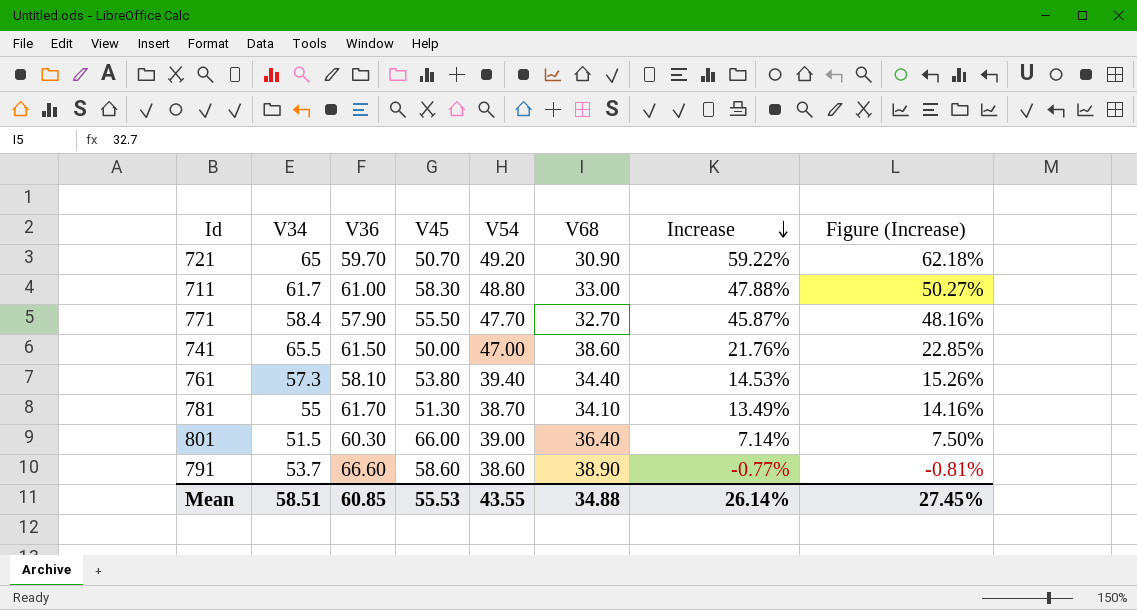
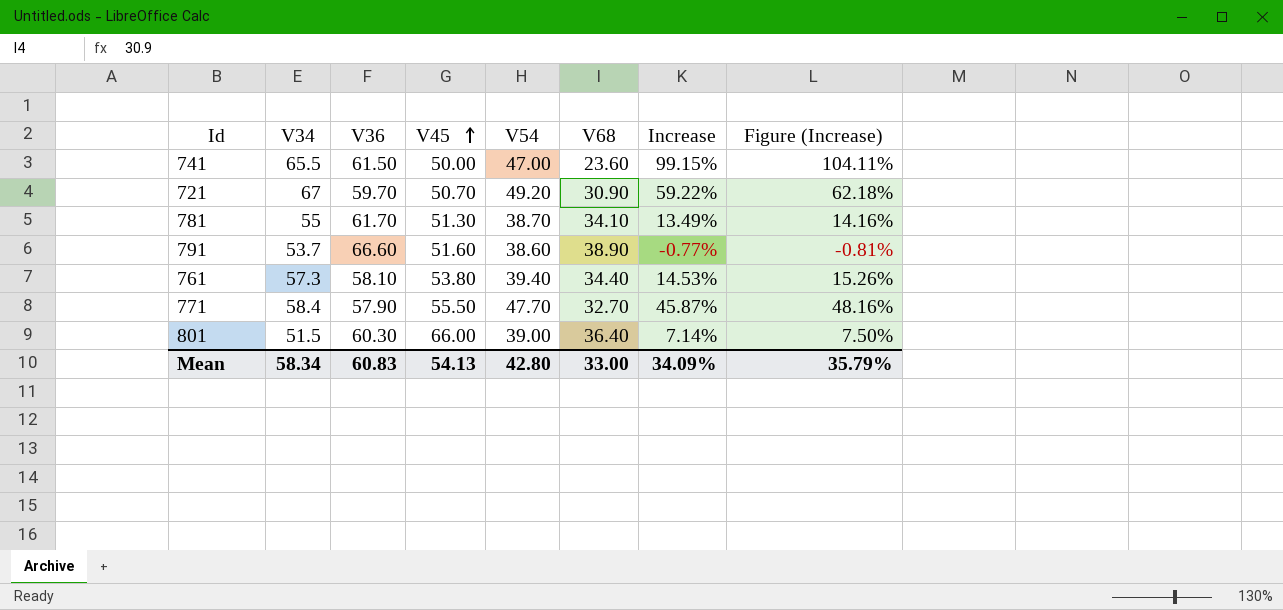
row order: Increase descending -> V45 ascending
row 711: 61.7 | 61.00 | 58.30 | 48.80 | 33.00 | 47.88% | 50.27% -> none
741 | V68: 38.60 -> 23.60
741 | Increase: 21.76% -> 99.15%
741 | Figure (Increase): 22.85% -> 104.11%
721 | V34: 65 -> 67
791 | V45: 58.60 -> 51.60
Mean | V34: 58.51 -> 58.34
Mean | V36: 60.85 -> 60.83
Mean | V45: 55.53 -> 54.13
Mean | V54: 43.55 -> 42.80
Mean | V68: 34.88 -> 33.00
Mean | Increase: 26.14% -> 34.09%
Mean | Figure (Increase): 27.45% -> 35.79%

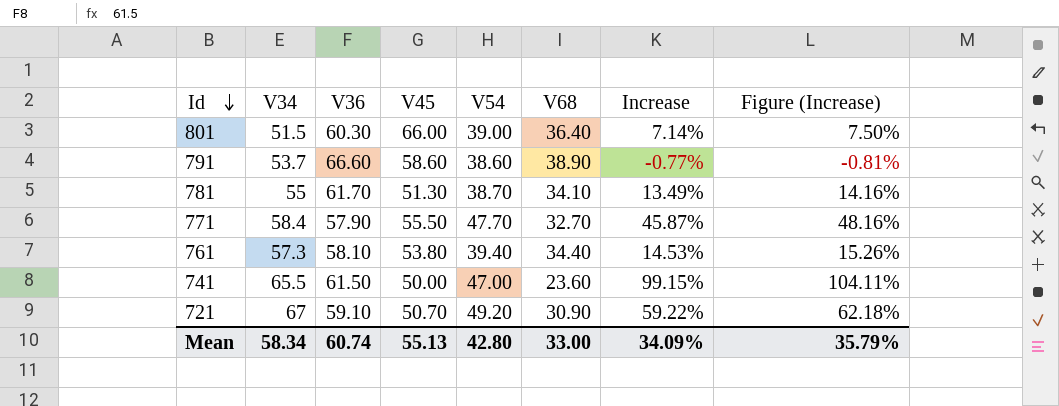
row order: V45 ascending -> Id descending
791 | V45: 51.60 -> 58.60
721 | V36: 59.70 -> 59.10
Mean | V36: 60.83 -> 60.74
Mean | V45: 54.13 -> 55.13

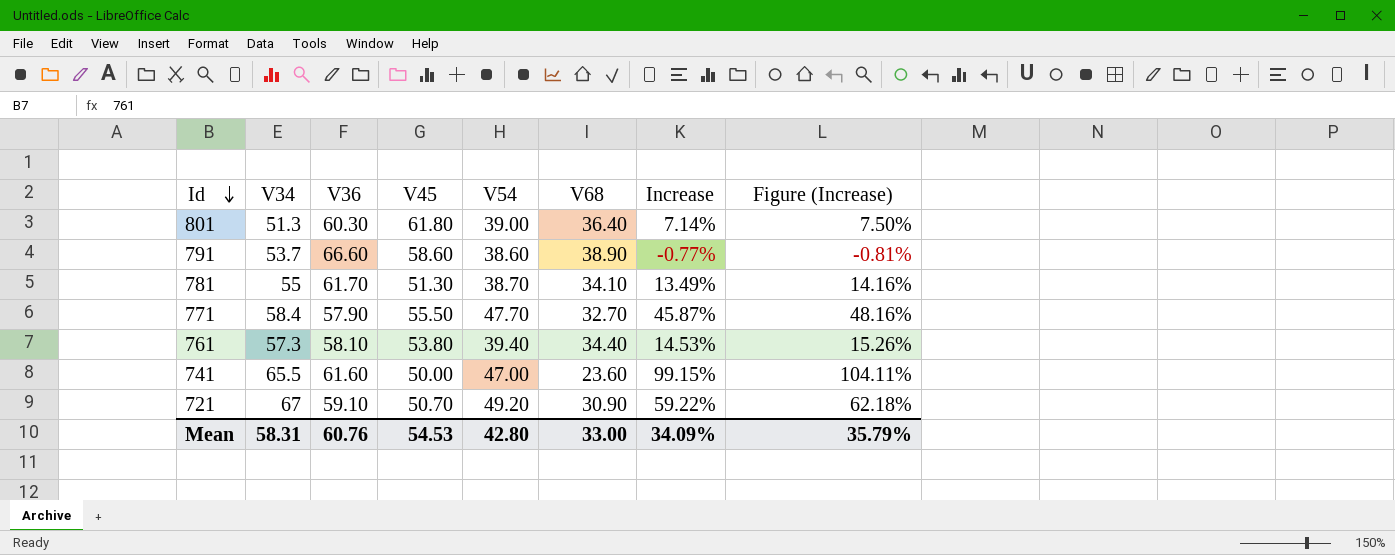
801 | V34: 51.5 -> 51.3
801 | V45: 66.00 -> 61.80
741 | V36: 61.50 -> 61.60
Mean | V34: 58.34 -> 58.31
Mean | V36: 60.74 -> 60.76
Mean | V45: 55.13 -> 54.53

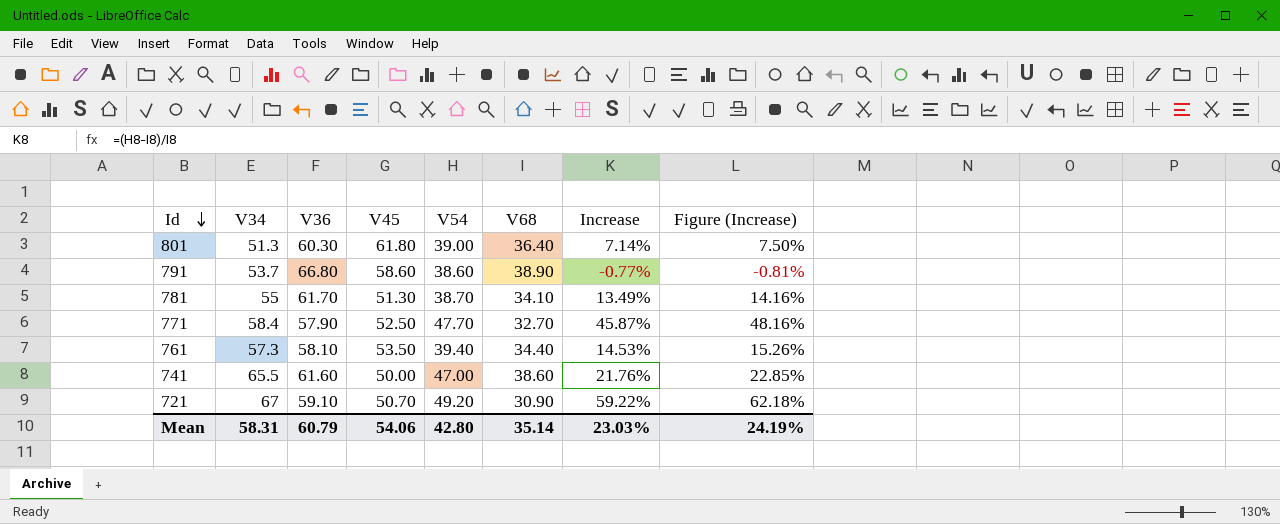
791 | V36: 66.60 -> 66.80
771 | V45: 55.50 -> 52.50
761 | V45: 53.80 -> 53.50
741 | V68: 23.60 -> 38.60
741 | Increase: 99.15% -> 21.76%
741 | Figure (Increase): 104.11% -> 22.85%
Mean | V36: 60.76 -> 60.79
Mean | V45: 54.53 -> 54.06
Mean | V68: 33.00 -> 35.14
Mean | Increase: 34.09% -> 23.03%
Mean | Figure (Increase): 35.79% -> 24.19%

